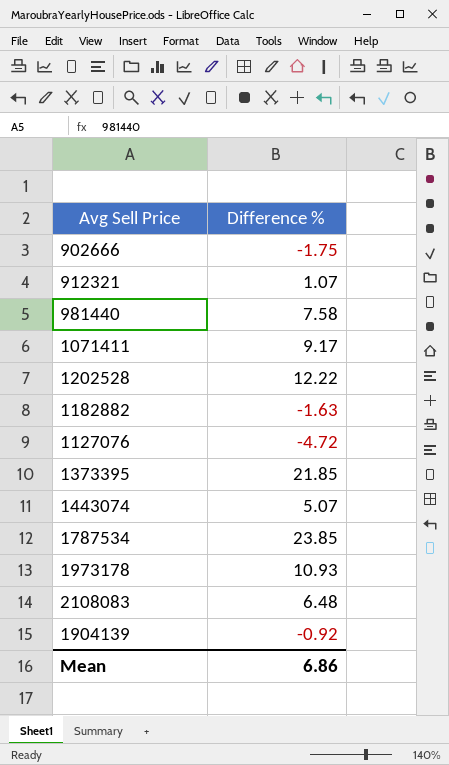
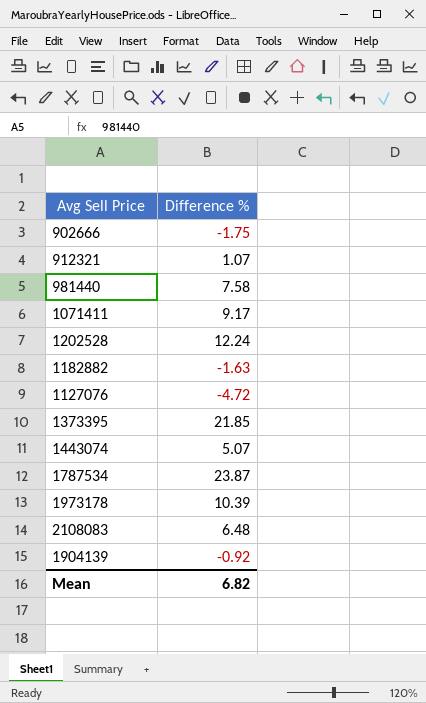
1202528 | Difference %: 12.22 -> 12.24
1787534 | Difference %: 23.85 -> 23.87
1973178 | Difference %: 10.93 -> 10.39
Mean | Difference %: 6.86 -> 6.82

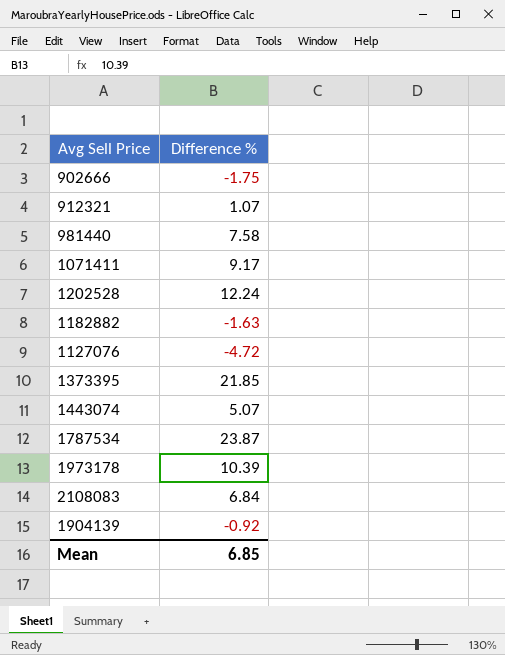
2108083 | Difference %: 6.48 -> 6.84
Mean | Difference %: 6.82 -> 6.85

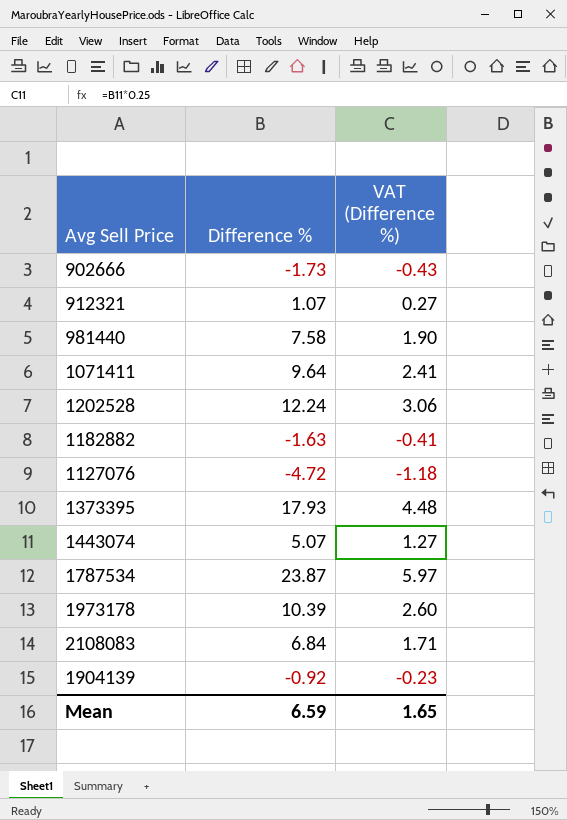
column VAT (Difference %) | formula: none -> [Difference %] * 0.25
902666 | Difference %: -1.75 -> -1.73
1071411 | Difference %: 9.17 -> 9.64
1373395 | Difference %: 21.85 -> 17.93
Mean | Difference %: 6.85 -> 6.59

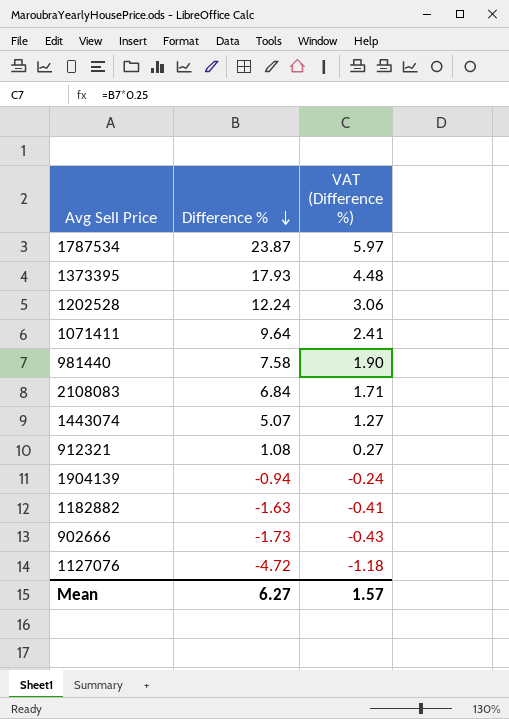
row order: none -> Difference % descending
row 1973178: 10.39 | 2.60 -> none
912321 | Difference %: 1.07 -> 1.08
1904139 | Difference %: -0.92 -> -0.94
1904139 | VAT (Difference %): -0.23 -> -0.24
Mean | Difference %: 6.59 -> 6.27
Mean | VAT (Difference %): 1.65 -> 1.57

